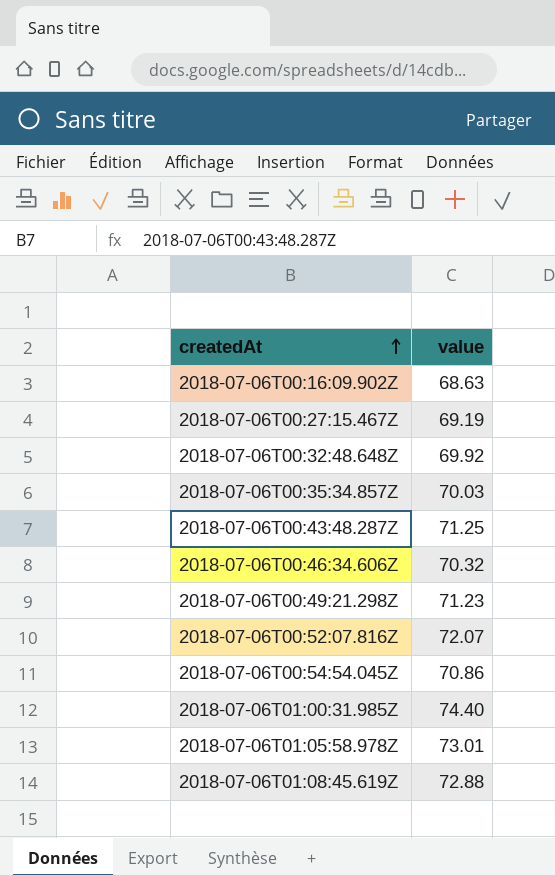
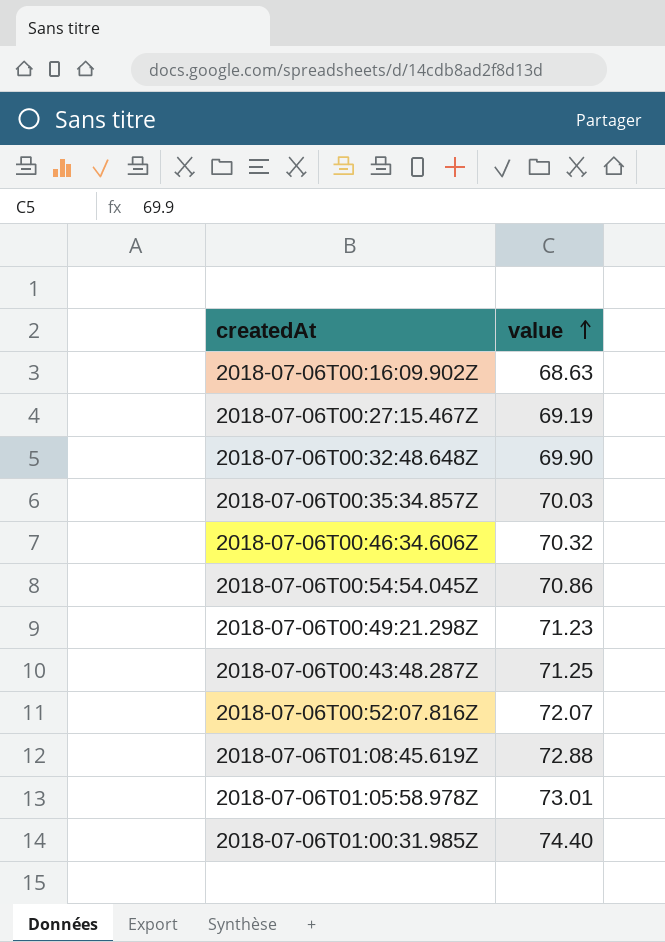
row order: createdAt ascending -> value ascending
2018-07-06T00:32:48.648Z | value: 69.92 -> 69.90

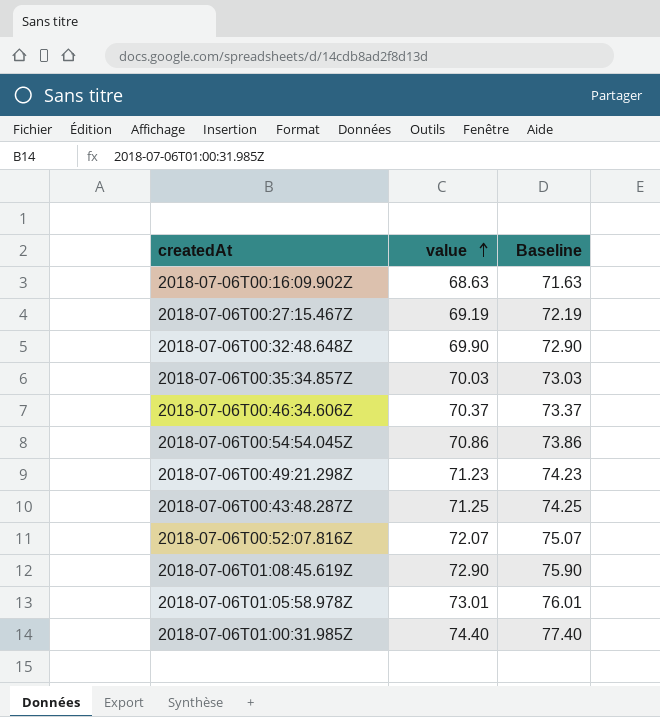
column Baseline | formula: none -> [value] + 3
2018-07-06T00:46:34.606Z | value: 70.32 -> 70.37
2018-07-06T01:08:45.619Z | value: 72.88 -> 72.90

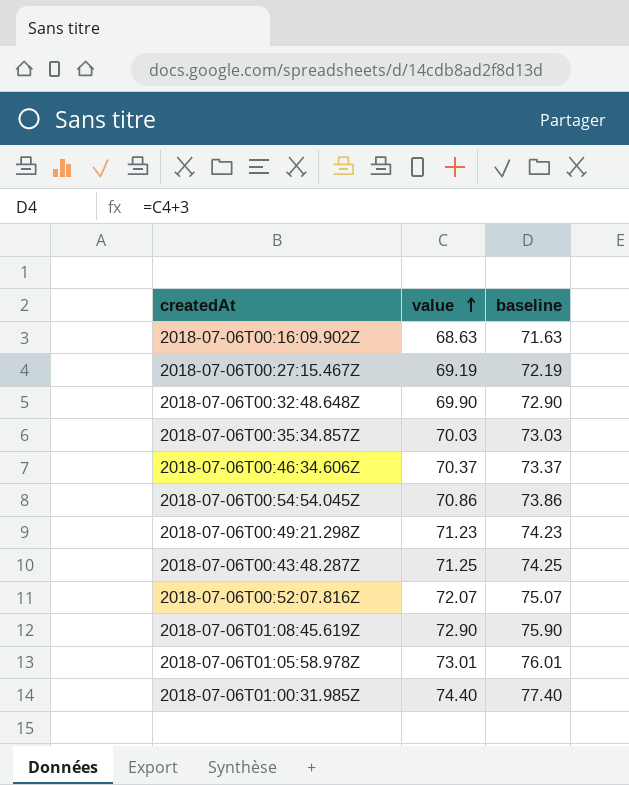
column name: Baseline -> baseline

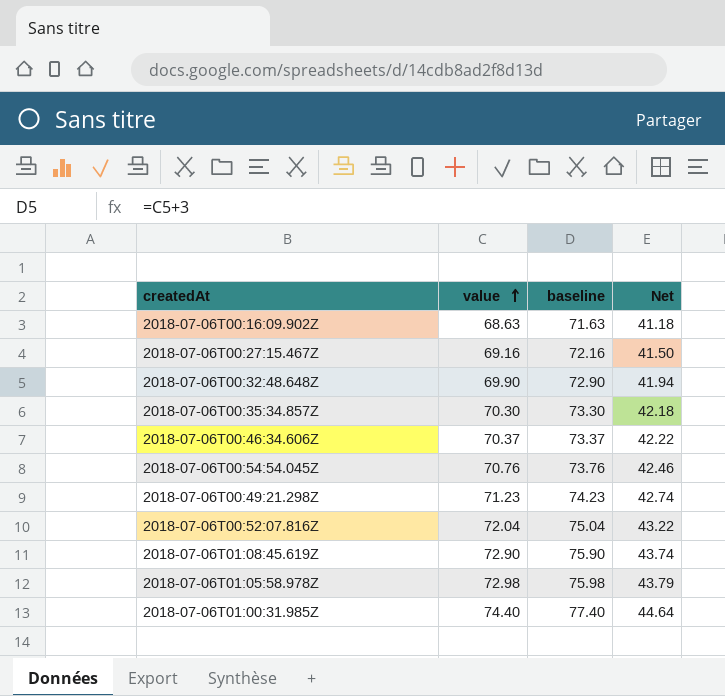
column Net | formula: none -> [value] * 0.6
row 2018-07-06T00:43:48.287Z: 71.25 | 74.25 -> none
2018-07-06T00:27:15.467Z | value: 69.19 -> 69.16
2018-07-06T00:27:15.467Z | baseline: 72.19 -> 72.16
2018-07-06T00:35:34.857Z | value: 70.03 -> 70.30
2018-07-06T00:35:34.857Z | baseline: 73.03 -> 73.30
2018-07-06T00:54:54.045Z | value: 70.86 -> 70.76
2018-07-06T00:54:54.045Z | baseline: 73.86 -> 73.76
2018-07-06T00:52:07.816Z | value: 72.07 -> 72.04
2018-07-06T00:52:07.816Z | baseline: 75.07 -> 75.04
2018-07-06T01:05:58.978Z | value: 73.01 -> 72.98
2018-07-06T01:05:58.978Z | baseline: 76.01 -> 75.98

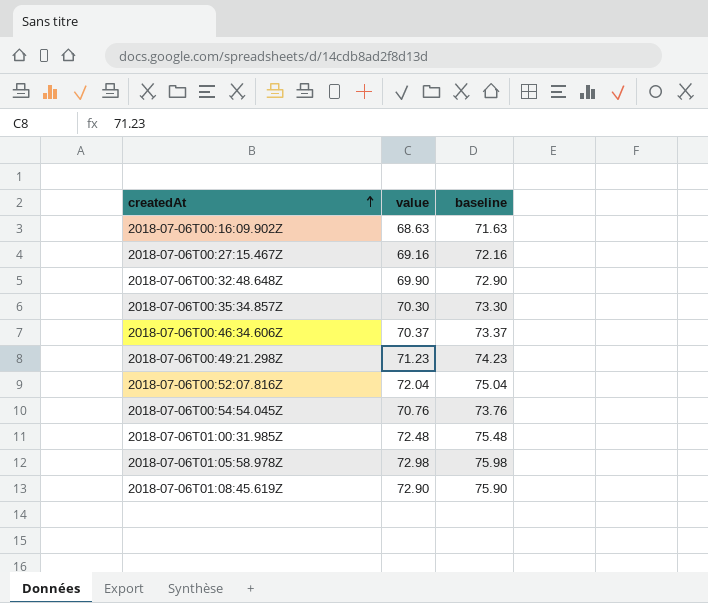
row order: value ascending -> createdAt ascending
column Net | formula: [value] * 0.6 -> none
2018-07-06T01:00:31.985Z | value: 74.40 -> 72.48
2018-07-06T01:00:31.985Z | baseline: 77.40 -> 75.48

